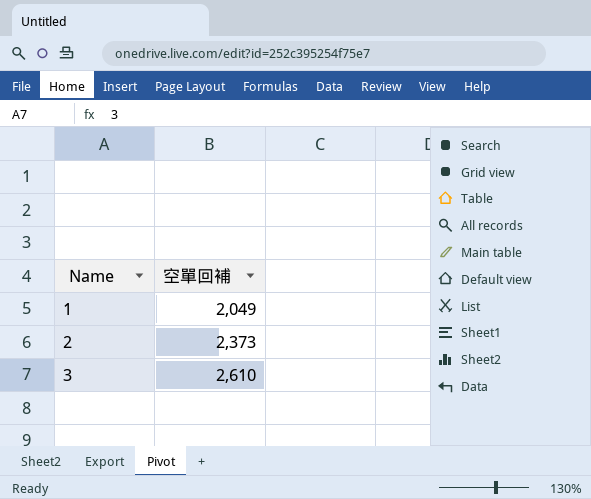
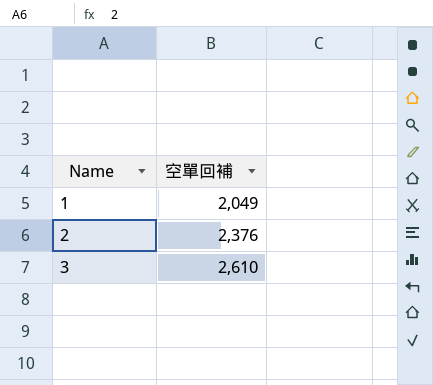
2 | 空單回補: 2,373 -> 2,376

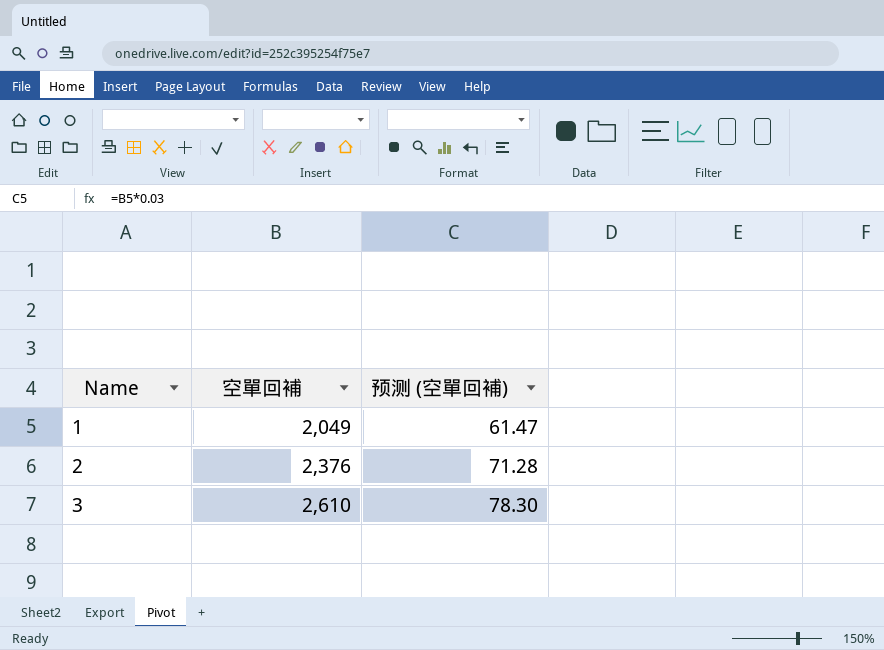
column 预测 (空單回補) | formula: none -> [空單回補] * 0.03

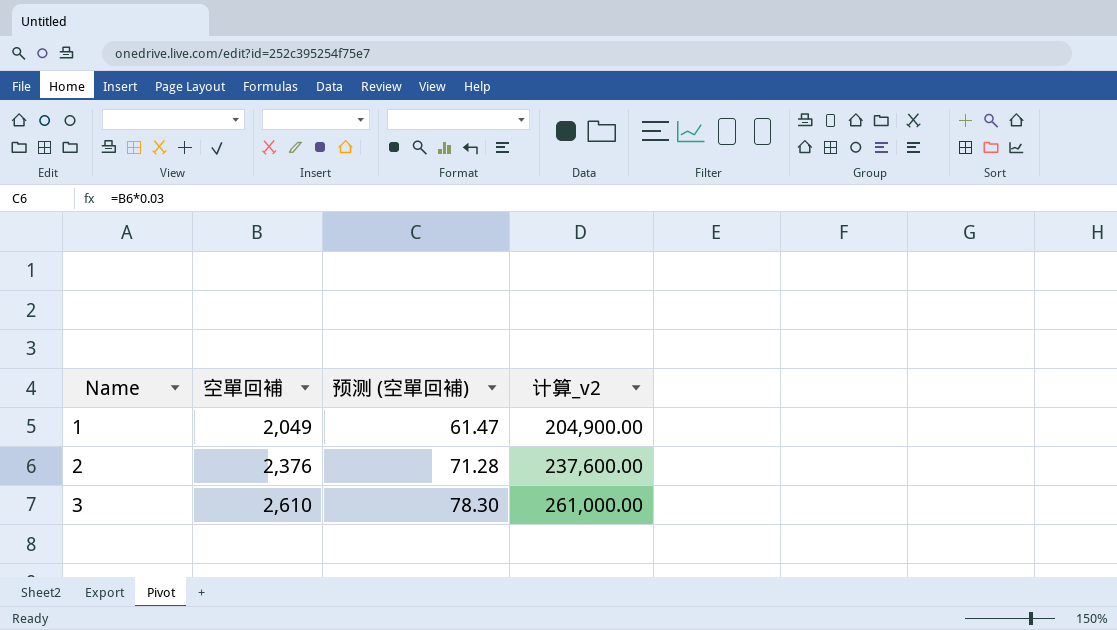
column 计算_v2 | formula: none -> [空單回補] * 100

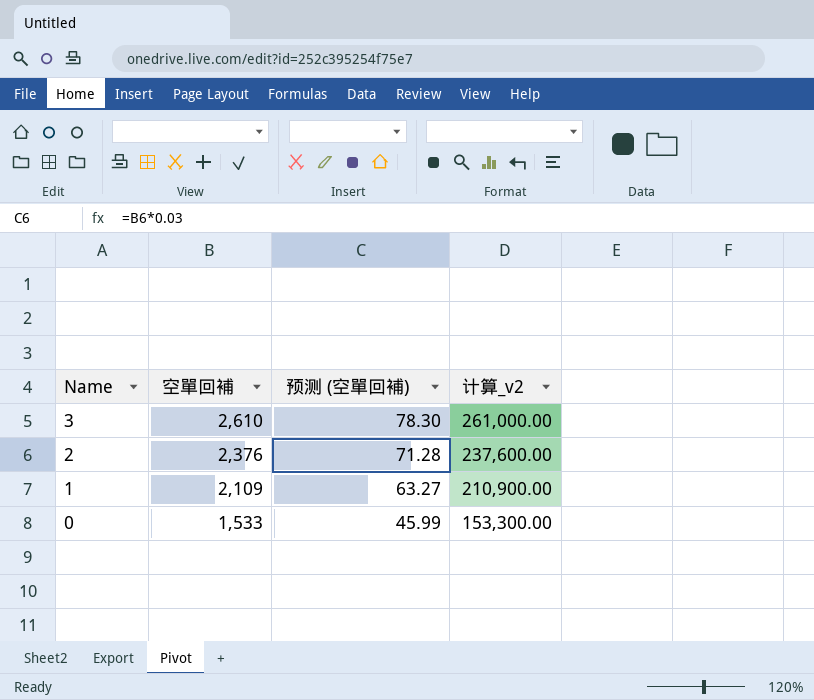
row order: Name ascending -> Name descending
1 | 空單回補: 2,049 -> 2,109
1 | 预测 (空單回補): 61.47 -> 63.27
1 | 计算_v2: 204,900.00 -> 210,900.00
row 0: none -> 1,533 | 45.99 | 153,300.00

